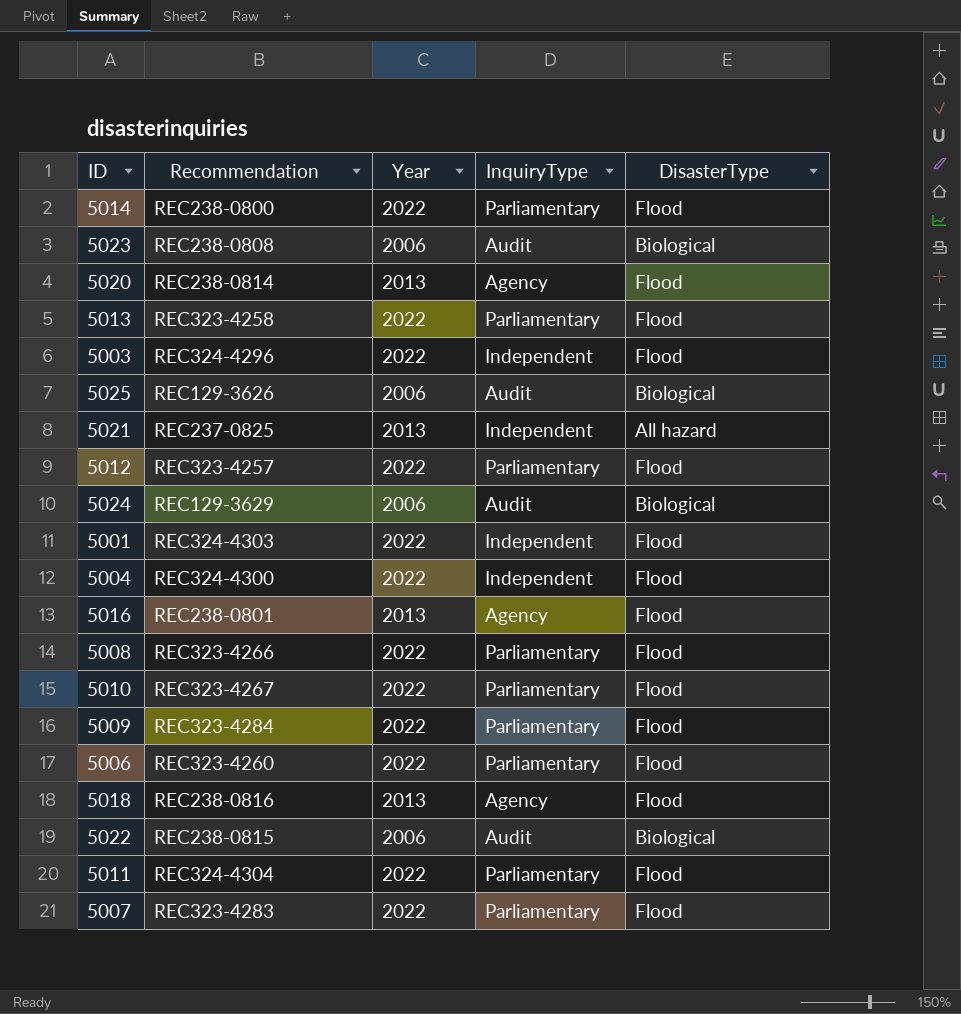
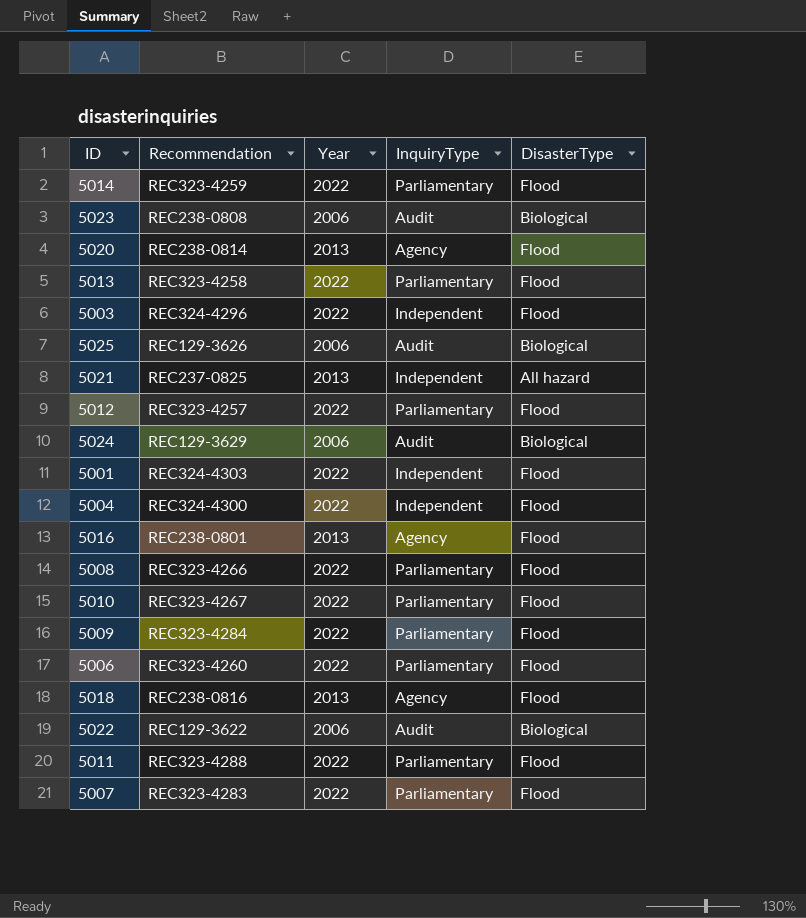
5014 | Recommendation: REC238-0800 -> REC323-4259
5022 | Recommendation: REC238-0815 -> REC129-3622
5011 | Recommendation: REC324-4304 -> REC323-4288

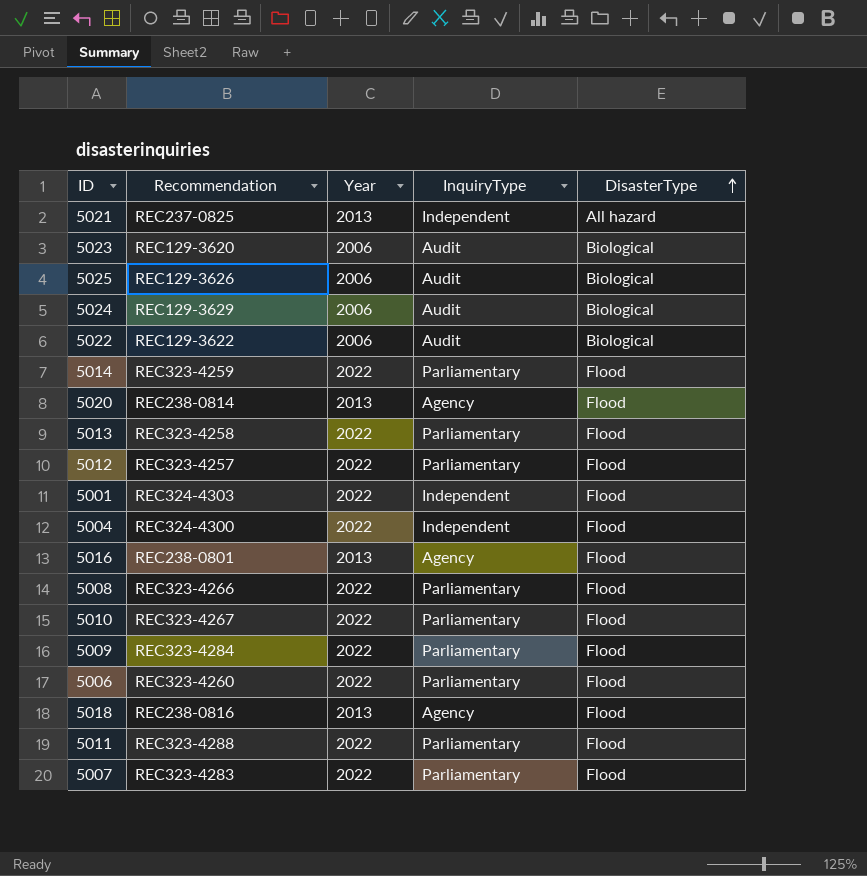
row order: none -> DisasterType ascending
row 5003: REC324-4296 | 2022 | Independent | Flood -> none
5023 | Recommendation: REC238-0808 -> REC129-3620

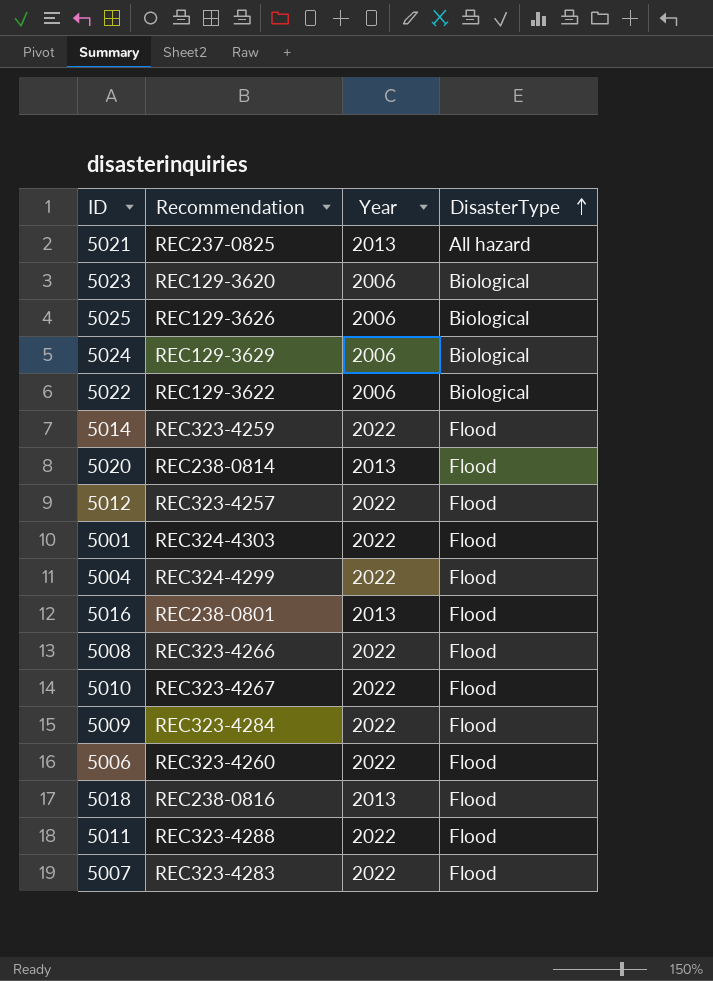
column InquiryType | position: 4 -> none
row 5013: REC323-4258 | 2022 | Parliamentary | Flood -> none
5004 | Recommendation: REC324-4300 -> REC324-4299

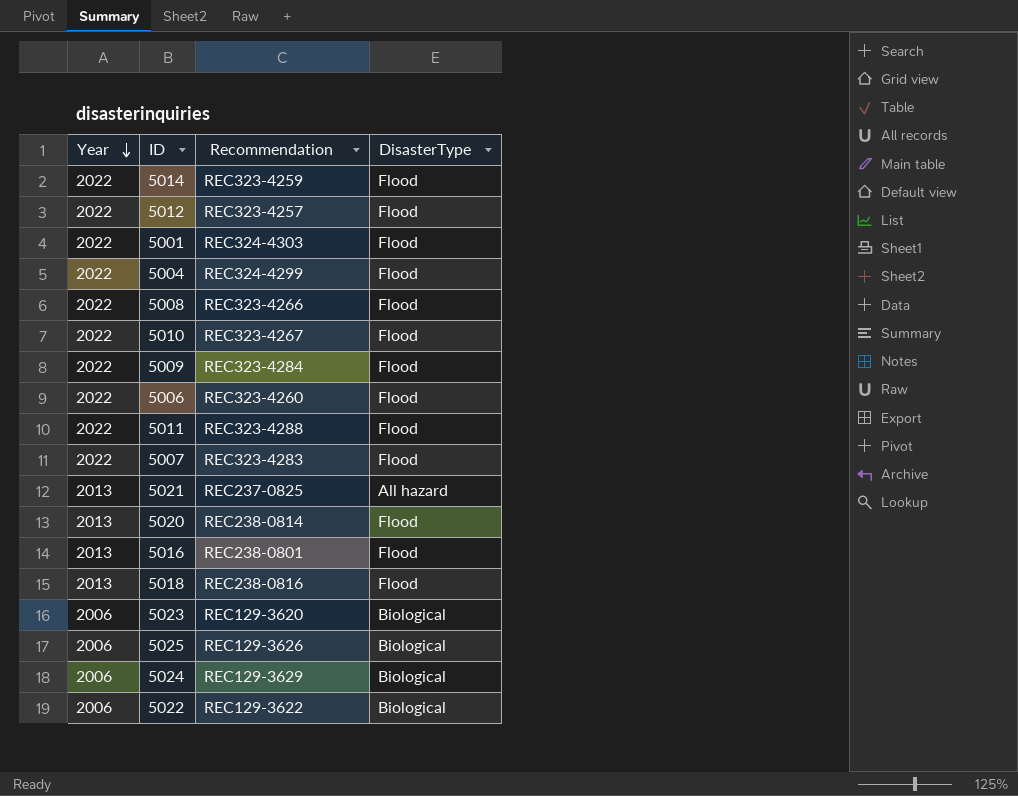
row order: DisasterType ascending -> Year descending
column Year | position: 3 -> 1

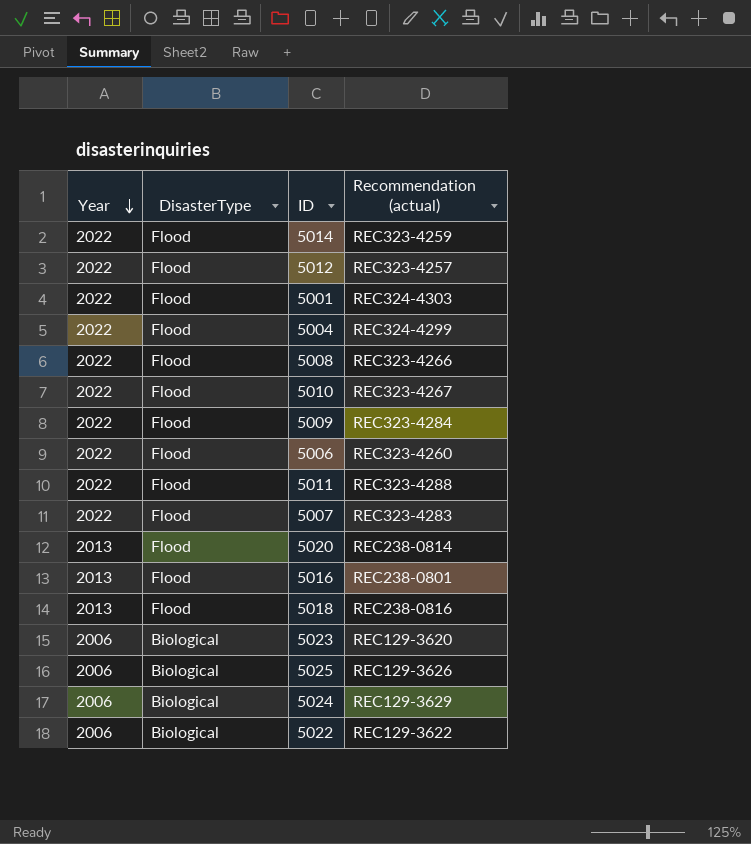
column DisasterType | position: 4 -> 2
column name: Recommendation -> Recommendation (actual)
row 5021: 2013 | REC237-0825 | All hazard -> none

